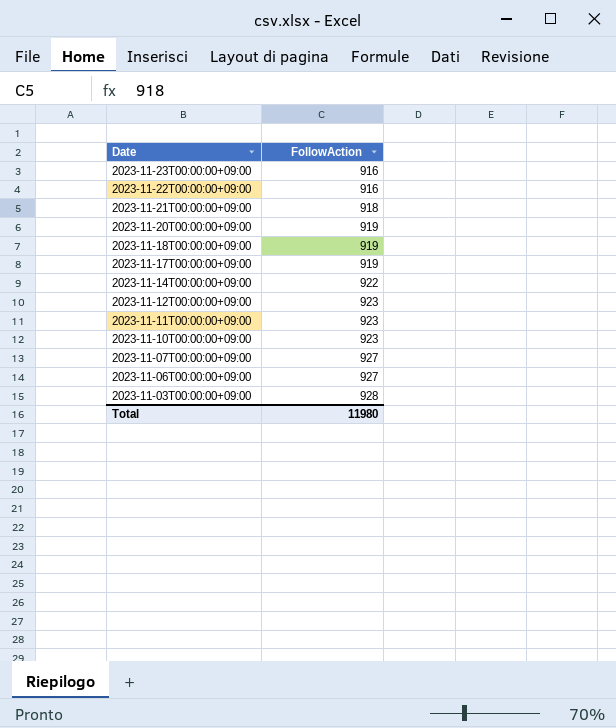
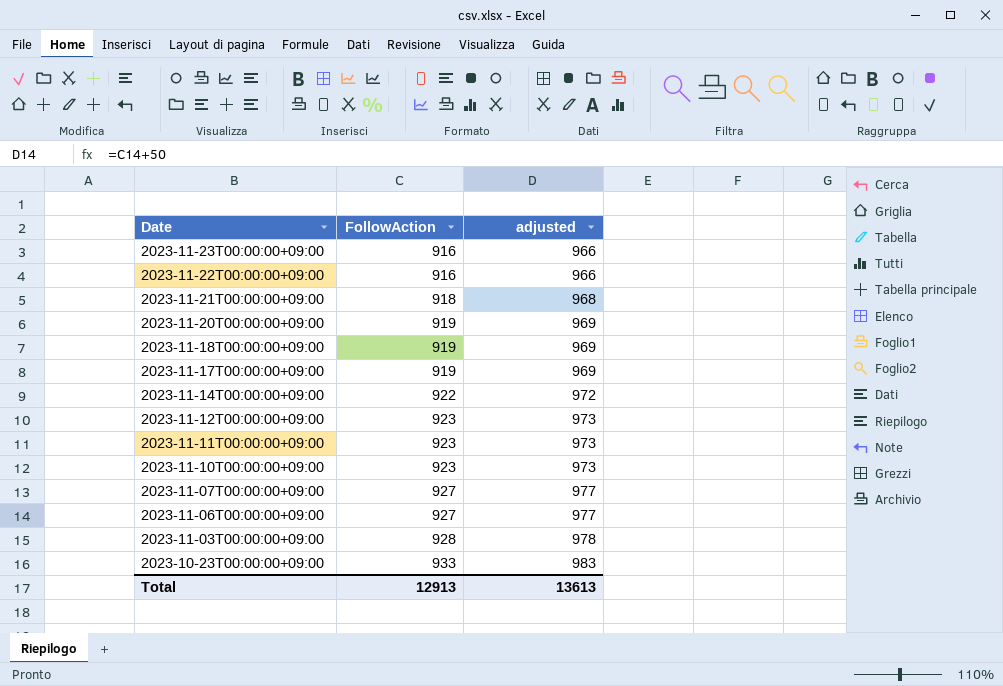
column adjusted | formula: none -> [FollowAction] + 50
row 2023-10-23T00:00:00+09:00: none -> 933 | 983
Total | FollowAction: 11980 -> 12913

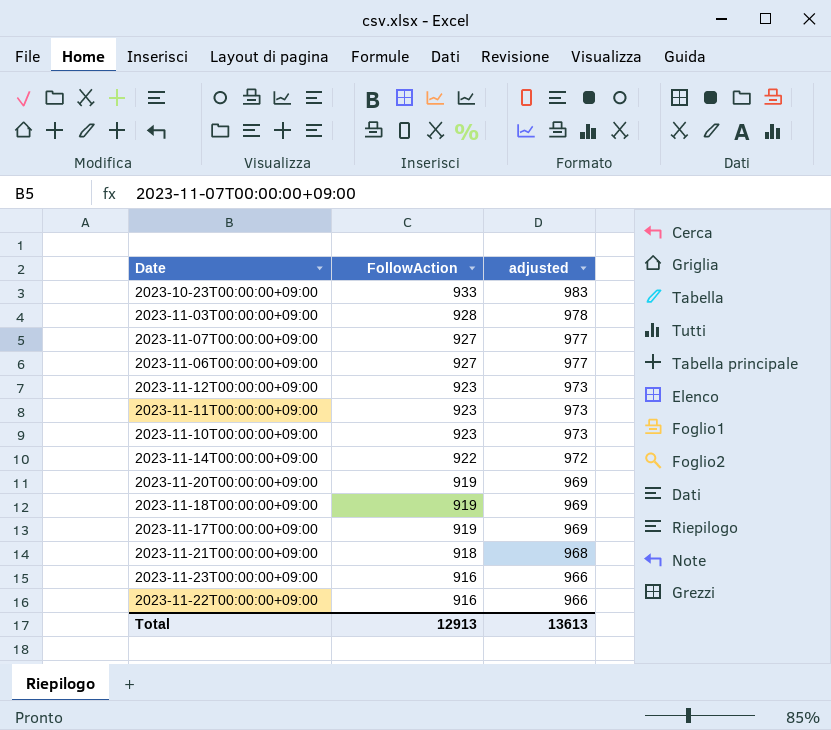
row order: Date descending -> FollowAction descending

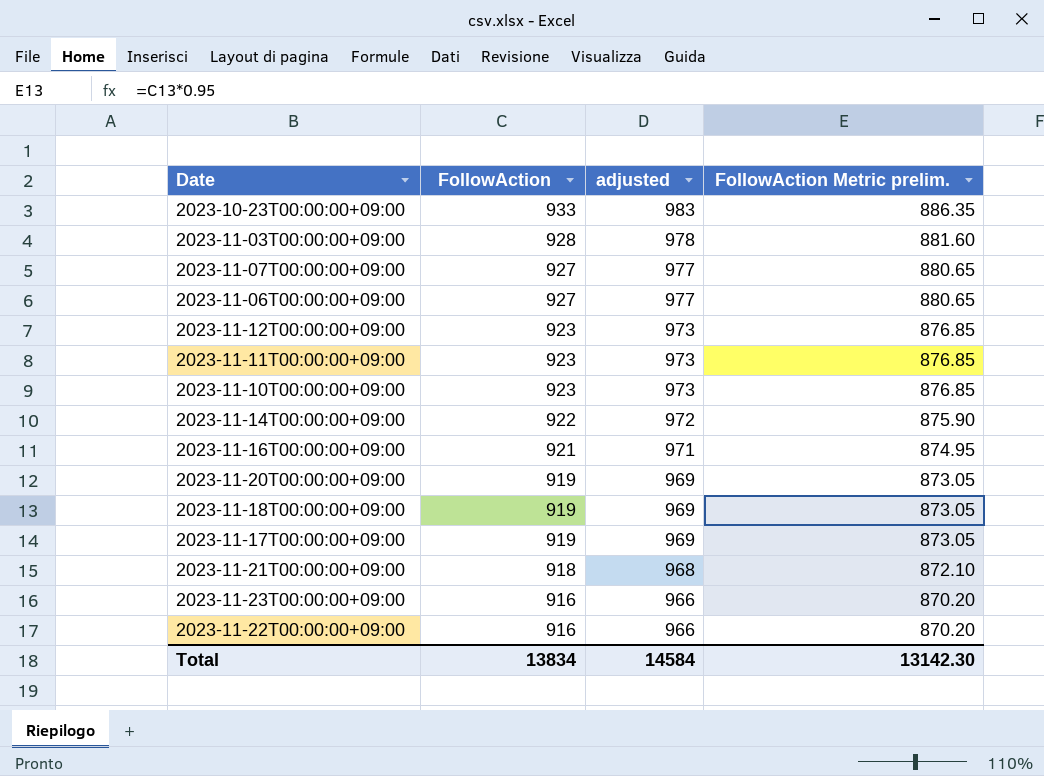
column FollowAction Metric prelim. | formula: none -> [FollowAction] * 0.95
row 2023-11-16T00:00:00+09:00: none -> 921 | 971 | 874.95
Total | FollowAction: 12913 -> 13834
Total | adjusted: 13613 -> 14584

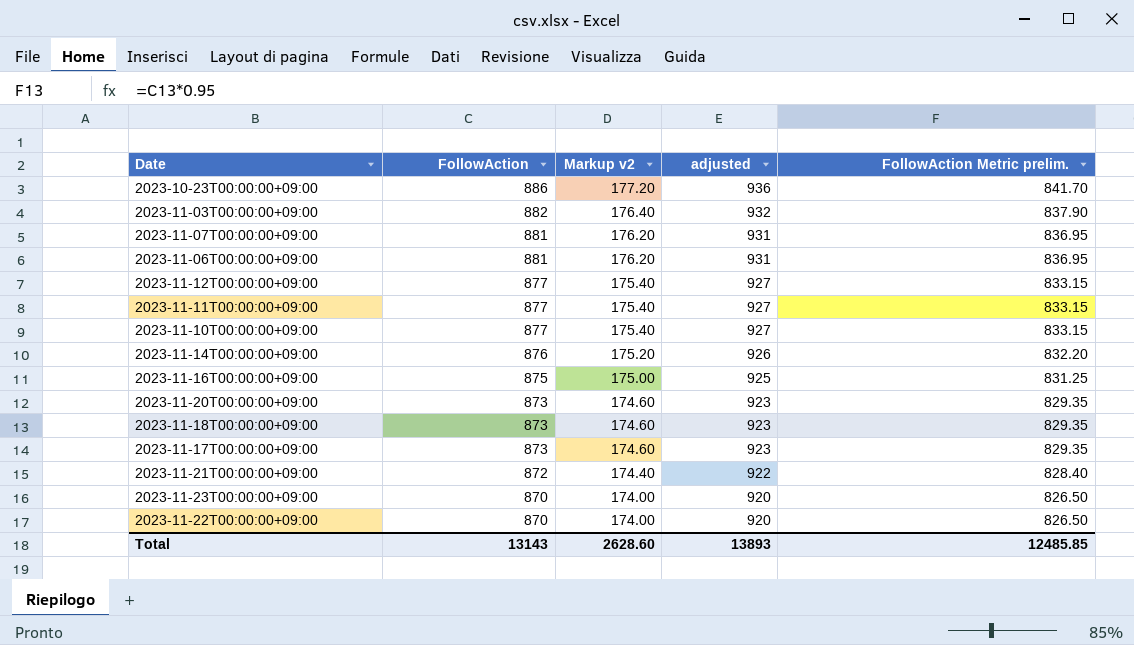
column Markup v2 | formula: none -> [FollowAction] * 0.2
2023-10-23T00:00:00+09:00 | FollowAction: 933 -> 886
2023-10-23T00:00:00+09:00 | adjusted: 983 -> 936
2023-10-23T00:00:00+09:00 | FollowAction Metric prelim.: 886.35 -> 841.70
2023-11-03T00:00:00+09:00 | FollowAction: 928 -> 882
2023-11-03T00:00:00+09:00 | adjusted: 978 -> 932
2023-11-03T00:00:00+09:00 | FollowAction Metric prelim.: 881.60 -> 837.90
2023-11-07T00:00:00+09:00 | FollowAction: 927 -> 881
2023-11-07T00:00:00+09:00 | adjusted: 977 -> 931
2023-11-07T00:00:00+09:00 | FollowAction Metric prelim.: 880.65 -> 836.95
2023-11-06T00:00:00+09:00 | FollowAction: 927 -> 881
2023-11-06T00:00:00+09:00 | adjusted: 977 -> 931
2023-11-06T00:00:00+09:00 | FollowAction Metric prelim.: 880.65 -> 836.95
2023-11-12T00:00:00+09:00 | FollowAction: 923 -> 877
2023-11-12T00:00:00+09:00 | adjusted: 973 -> 927
2023-11-12T00:00:00+09:00 | FollowAction Metric prelim.: 876.85 -> 833.15
2023-11-11T00:00:00+09:00 | FollowAction: 923 -> 877
2023-11-11T00:00:00+09:00 | adjusted: 973 -> 927
2023-11-11T00:00:00+09:00 | FollowAction Metric prelim.: 876.85 -> 833.15
2023-11-10T00:00:00+09:00 | FollowAction: 923 -> 877
2023-11-10T00:00:00+09:00 | adjusted: 973 -> 927
2023-11-10T00:00:00+09:00 | FollowAction Metric prelim.: 876.85 -> 833.15
2023-11-14T00:00:00+09:00 | FollowAction: 922 -> 876
2023-11-14T00:00:00+09:00 | adjusted: 972 -> 926
2023-11-14T00:00:00+09:00 | FollowAction Metric prelim.: 875.90 -> 832.20
2023-11-16T00:00:00+09:00 | FollowAction: 921 -> 875
2023-11-16T00:00:00+09:00 | adjusted: 971 -> 925
2023-11-16T00:00:00+09:00 | FollowAction Metric prelim.: 874.95 -> 831.25
2023-11-20T00:00:00+09:00 | FollowAction: 919 -> 873
2023-11-20T00:00:00+09:00 | adjusted: 969 -> 923
2023-11-20T00:00:00+09:00 | FollowAction Metric prelim.: 873.05 -> 829.35
2023-11-18T00:00:00+09:00 | FollowAction: 919 -> 873
2023-11-18T00:00:00+09:00 | adjusted: 969 -> 923
2023-11-18T00:00:00+09:00 | FollowAction Metric prelim.: 873.05 -> 829.35
2023-11-17T00:00:00+09:00 | FollowAction: 919 -> 873
2023-11-17T00:00:00+09:00 | adjusted: 969 -> 923
2023-11-17T00:00:00+09:00 | FollowAction Metric prelim.: 873.05 -> 829.35
2023-11-21T00:00:00+09:00 | FollowAction: 918 -> 872
2023-11-21T00:00:00+09:00 | adjusted: 968 -> 922
2023-11-21T00:00:00+09:00 | FollowAction Metric prelim.: 872.10 -> 828.40
2023-11-23T00:00:00+09:00 | FollowAction: 916 -> 870
2023-11-23T00:00:00+09:00 | adjusted: 966 -> 920
2023-11-23T00:00:00+09:00 | FollowAction Metric prelim.: 870.20 -> 826.50
2023-11-22T00:00:00+09:00 | FollowAction: 916 -> 870
2023-11-22T00:00:00+09:00 | adjusted: 966 -> 920
2023-11-22T00:00:00+09:00 | FollowAction Metric prelim.: 870.20 -> 826.50
Total | FollowAction: 13834 -> 13143
Total | adjusted: 14584 -> 13893
Total | FollowAction Metric prelim.: 13142.30 -> 12485.85

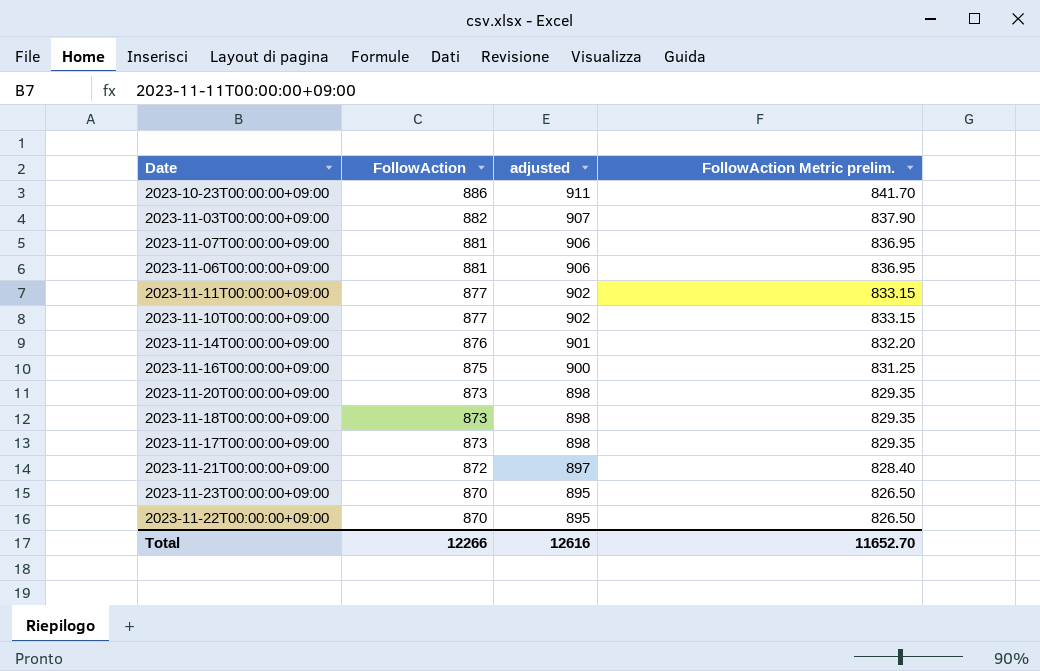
column Markup v2 | formula: [FollowAction] * 0.2 -> none
column adjusted | formula: [FollowAction] + 50 -> [FollowAction] + 25
row 2023-11-12T00:00:00+09:00: 877 | 175.40 | 927 | 833.15 -> none
Total | FollowAction: 13143 -> 12266
Total | adjusted: 13893 -> 12616
Total | FollowAction Metric prelim.: 12485.85 -> 11652.70

